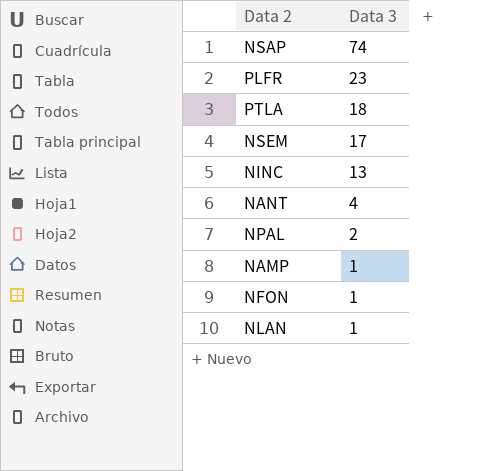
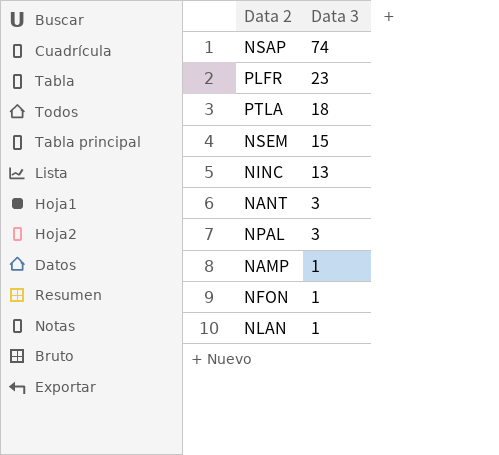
NSEM | Data 3: 17 -> 15
NANT | Data 3: 4 -> 3
NPAL | Data 3: 2 -> 3

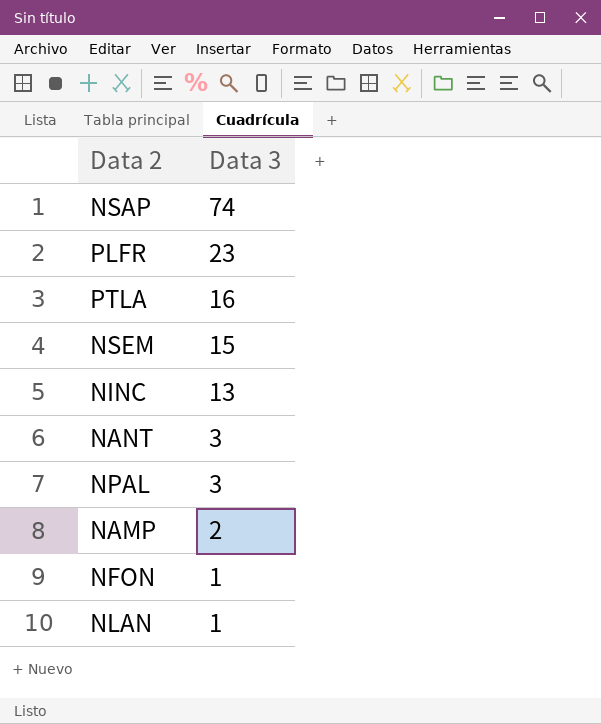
PTLA | Data 3: 18 -> 16
NAMP | Data 3: 1 -> 2

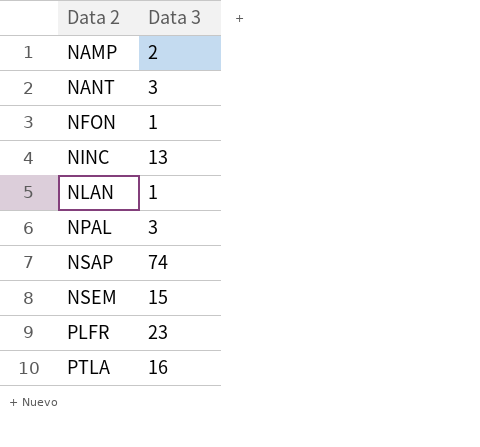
row order: Data 3 descending -> Data 2 ascending

